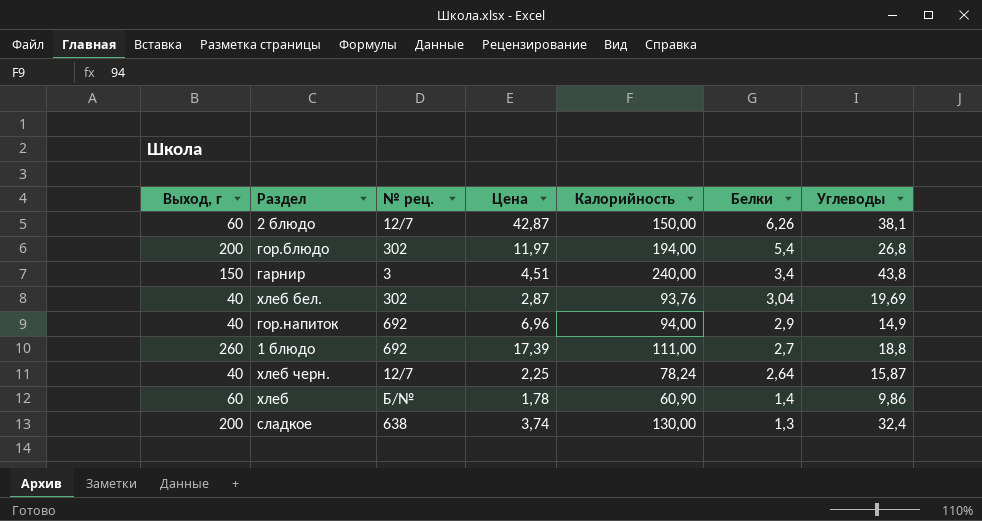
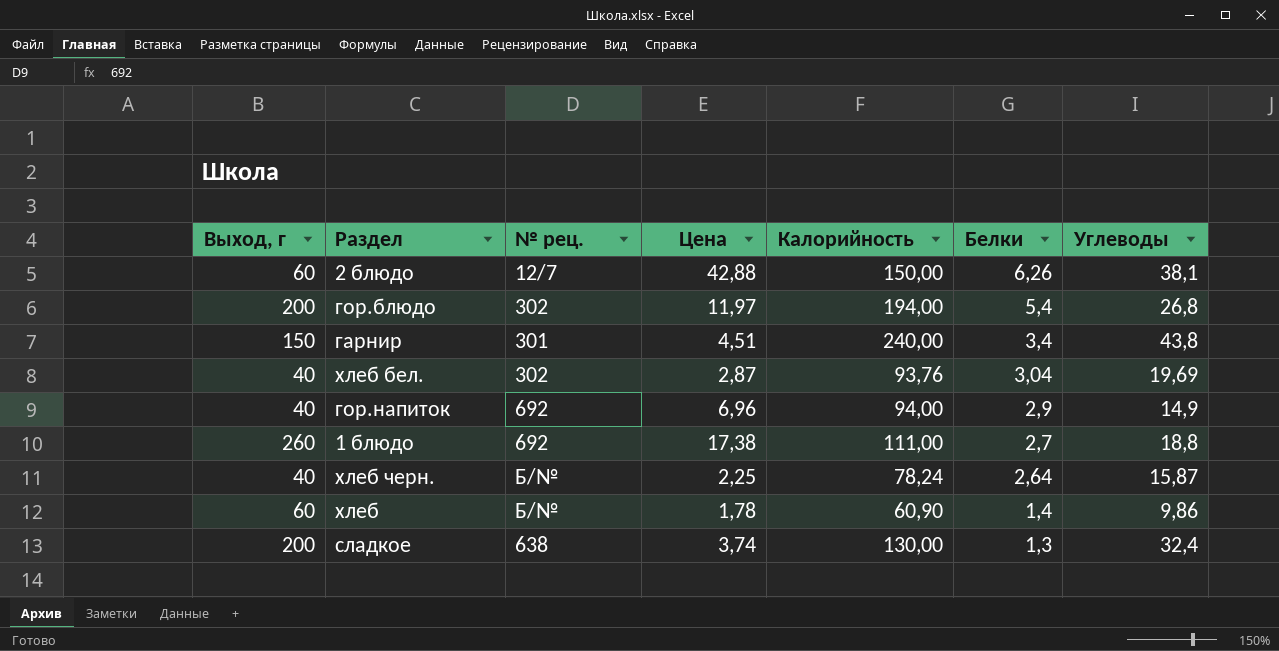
2 блюдо | Цена: 42,87 -> 42,88
гарнир | № рец.: 3 -> 301
1 блюдо | Цена: 17,39 -> 17,38
хлеб черн. | № рец.: 12/7 -> Б/№

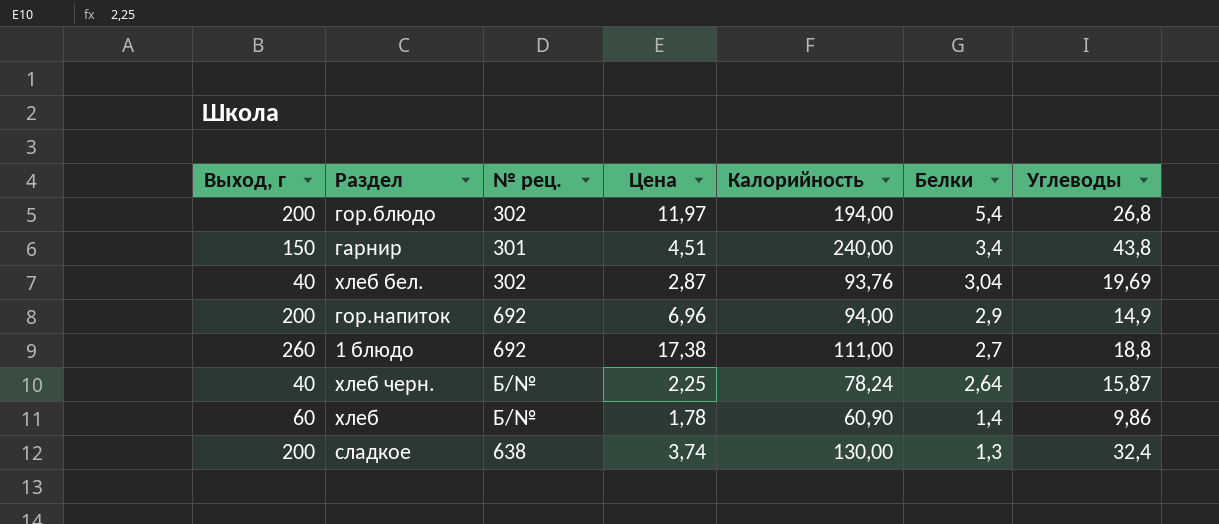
row 2 блюдо: 60 | 12/7 | 42,88 | 150,00 | 6,26 | 38,1 -> none
гор.напиток | Выход, г: 40 -> 200

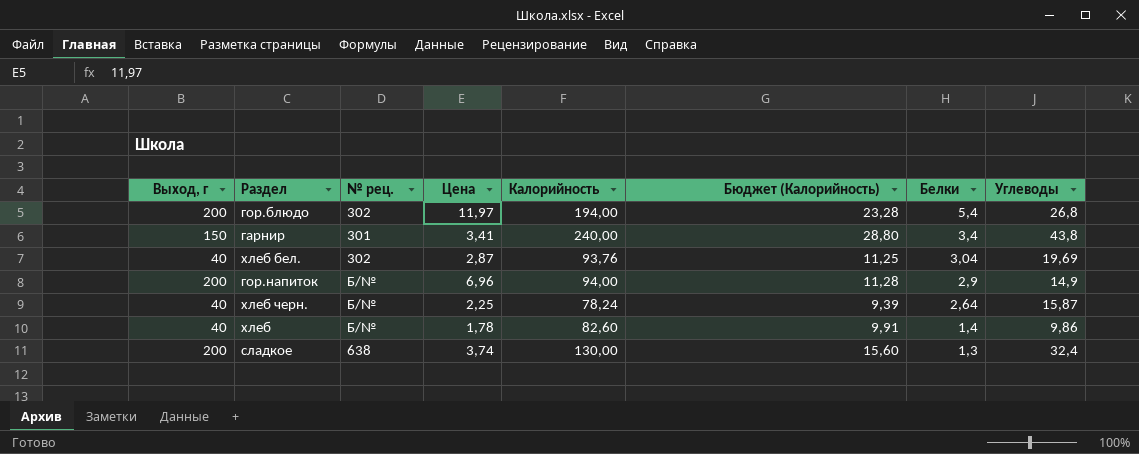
column Бюджет (Калорийность) | formula: none -> [Калорийность] * 0,12
row 1 блюдо: 260 | 692 | 17,38 | 111,00 | 2,7 | 18,8 -> none
гарнир | Цена: 4,51 -> 3,41
гор.напиток | № рец.: 692 -> Б/№
хлеб | Выход, г: 60 -> 40
хлеб | Калорийность: 60,90 -> 82,60

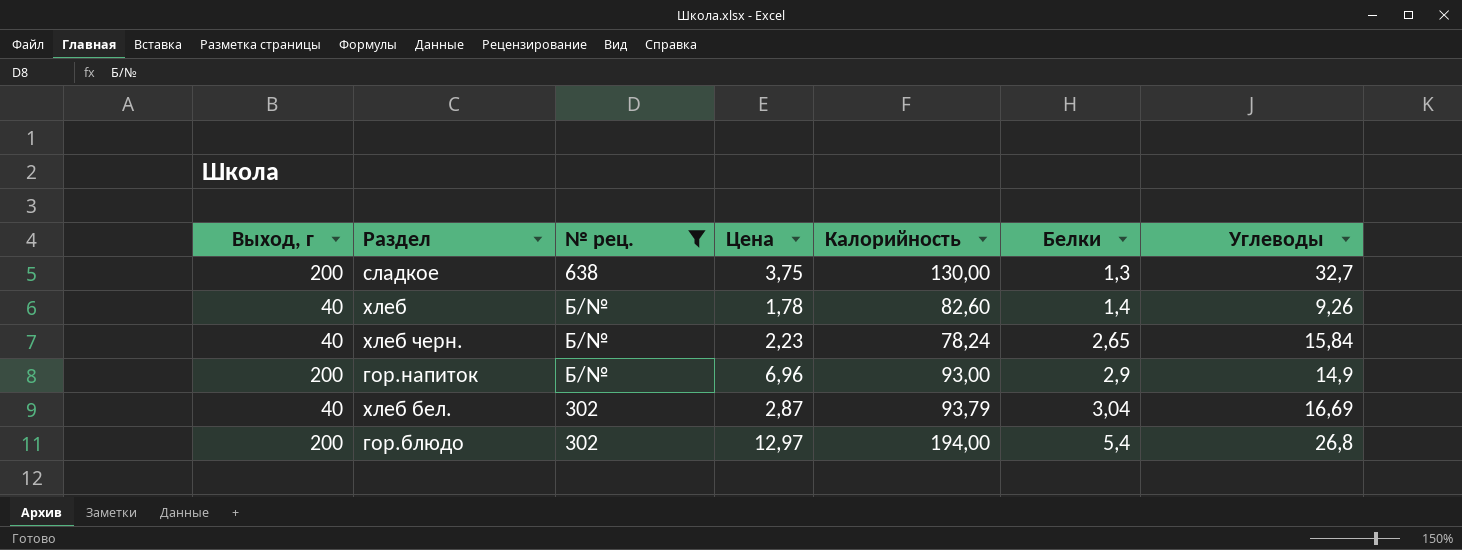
filter: none -> № рец. != 301
row order: Белки descending -> Белки ascending
column Бюджет (Калорийность) | formula: [Калорийность] * 0,12 -> none
сладкое | Цена: 3,74 -> 3,75
сладкое | Углеводы: 32,4 -> 32,7
хлеб | Углеводы: 9,86 -> 9,26
хлеб черн. | Цена: 2,25 -> 2,23
хлеб черн. | Белки: 2,64 -> 2,65
хлеб черн. | Углеводы: 15,87 -> 15,84
гор.напиток | Калорийность: 94,00 -> 93,00
хлеб бел. | Калорийность: 93,76 -> 93,79
хлеб бел. | Углеводы: 19,69 -> 16,69
гор.блюдо | Цена: 11,97 -> 12,97

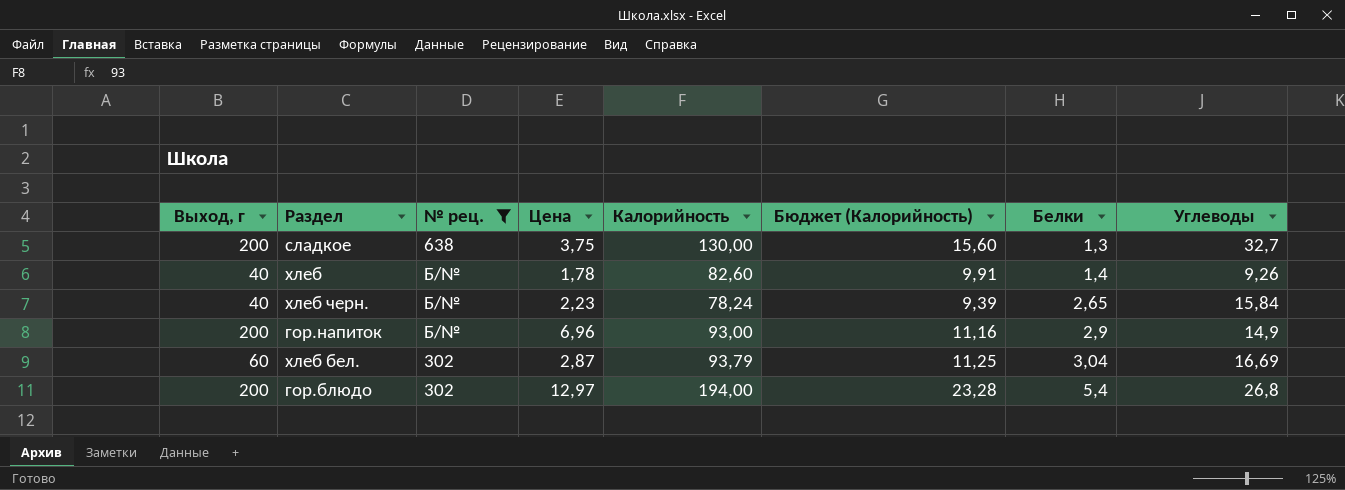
column Бюджет (Калорийность) | formula: none -> [Калорийность] * 0,12
хлеб бел. | Выход, г: 40 -> 60

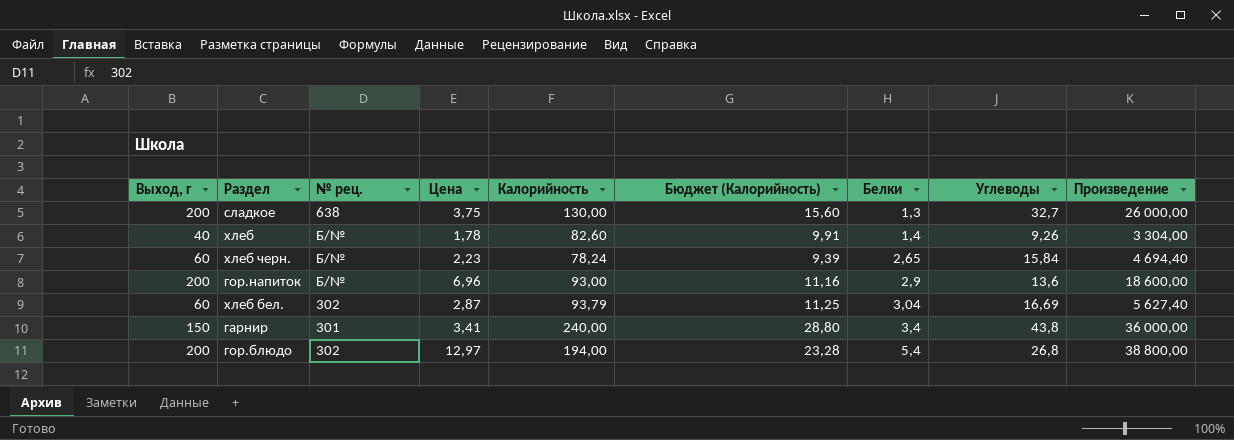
filter: № рец. != 301 -> none
column Произведение | formula: none -> [Выход, г] * [Калорийность]
хлеб черн. | Выход, г: 40 -> 60
гор.напиток | Углеводы: 14,9 -> 13,6

